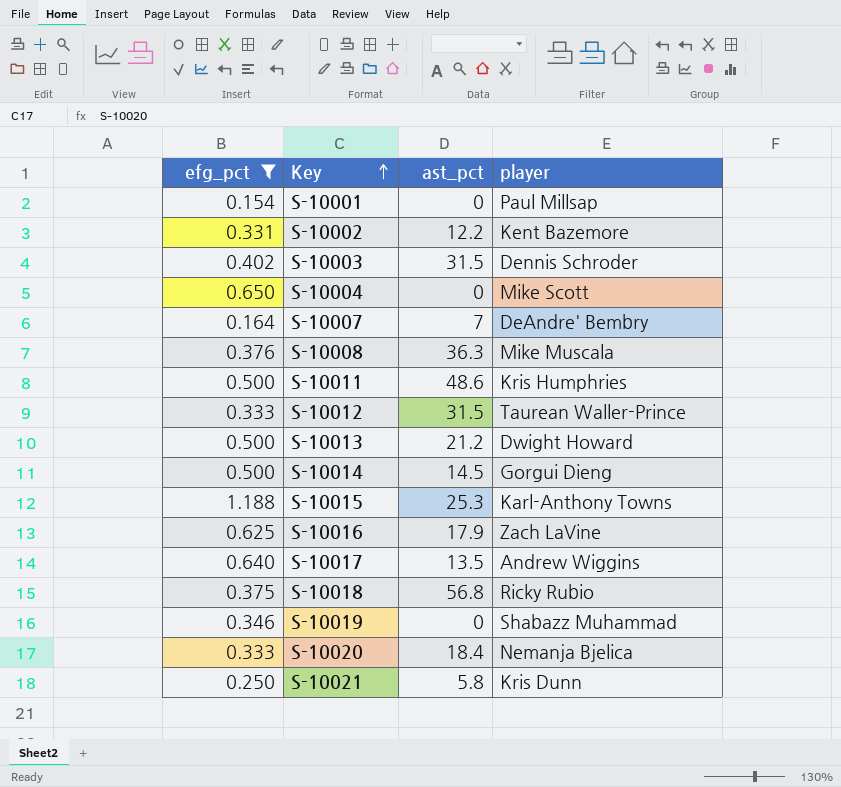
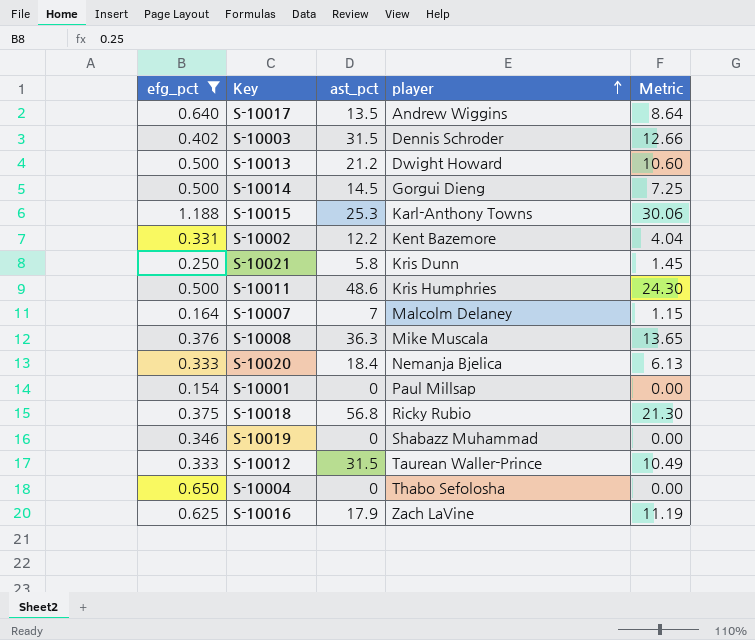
row order: Key ascending -> player ascending
column Metric | formula: none -> [efg_pct] * [ast_pct]
S-10007 | player: DeAndre' Bembry -> Malcolm Delaney
S-10004 | player: Mike Scott -> Thabo Sefolosha

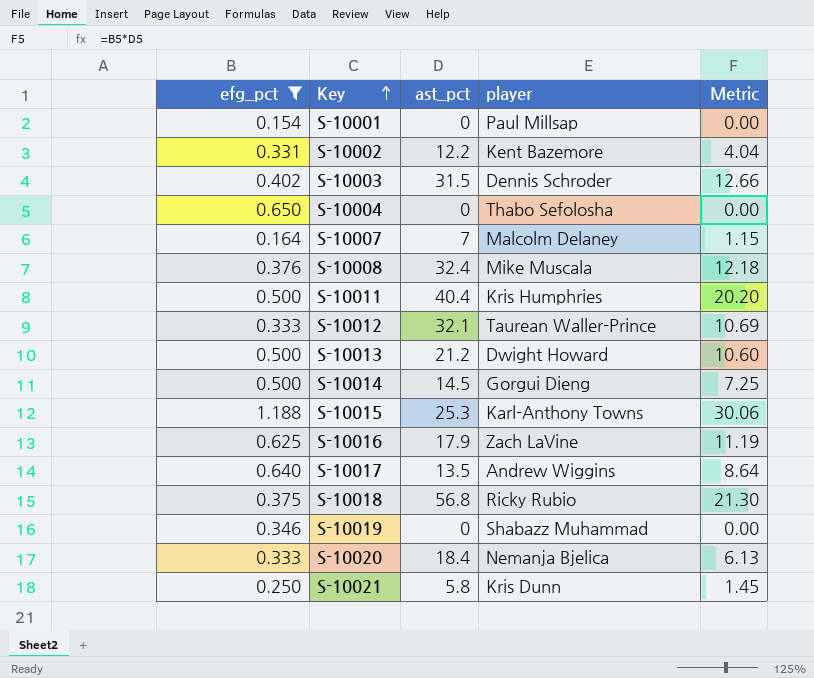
row order: player ascending -> Key ascending
S-10008 | ast_pct: 36.3 -> 32.4
S-10008 | Metric: 13.65 -> 12.18
S-10011 | ast_pct: 48.6 -> 40.4
S-10011 | Metric: 24.30 -> 20.20
S-10012 | ast_pct: 31.5 -> 32.1
S-10012 | Metric: 10.49 -> 10.69

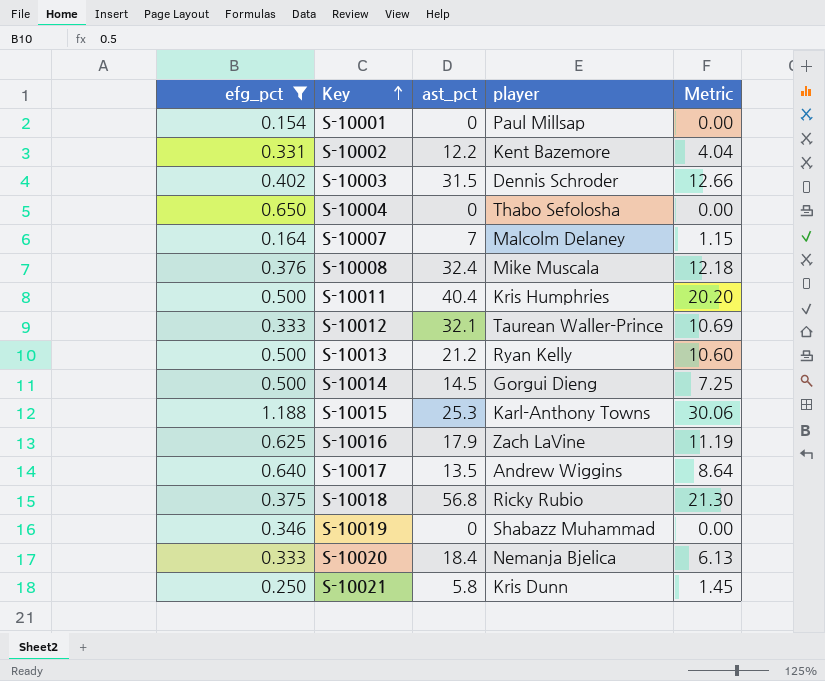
S-10013 | player: Dwight Howard -> Ryan Kelly

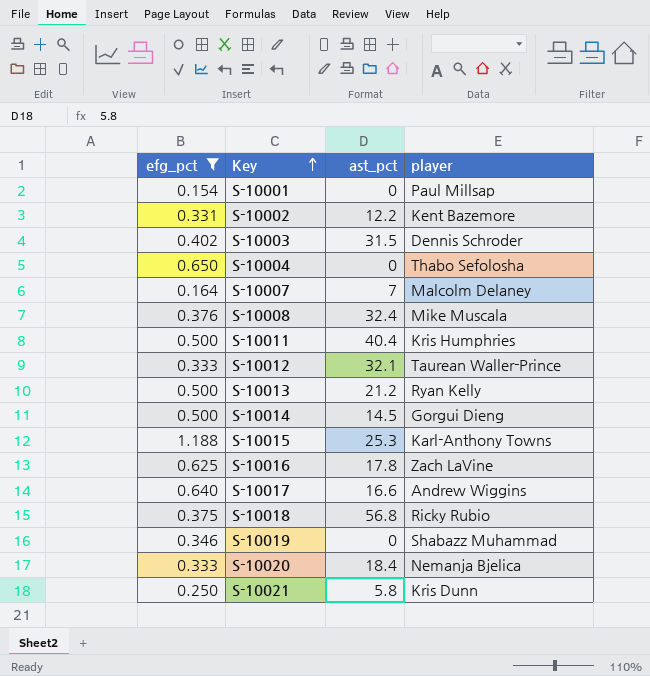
column Metric | formula: [efg_pct] * [ast_pct] -> none
S-10016 | ast_pct: 17.9 -> 17.8
S-10017 | ast_pct: 13.5 -> 16.6

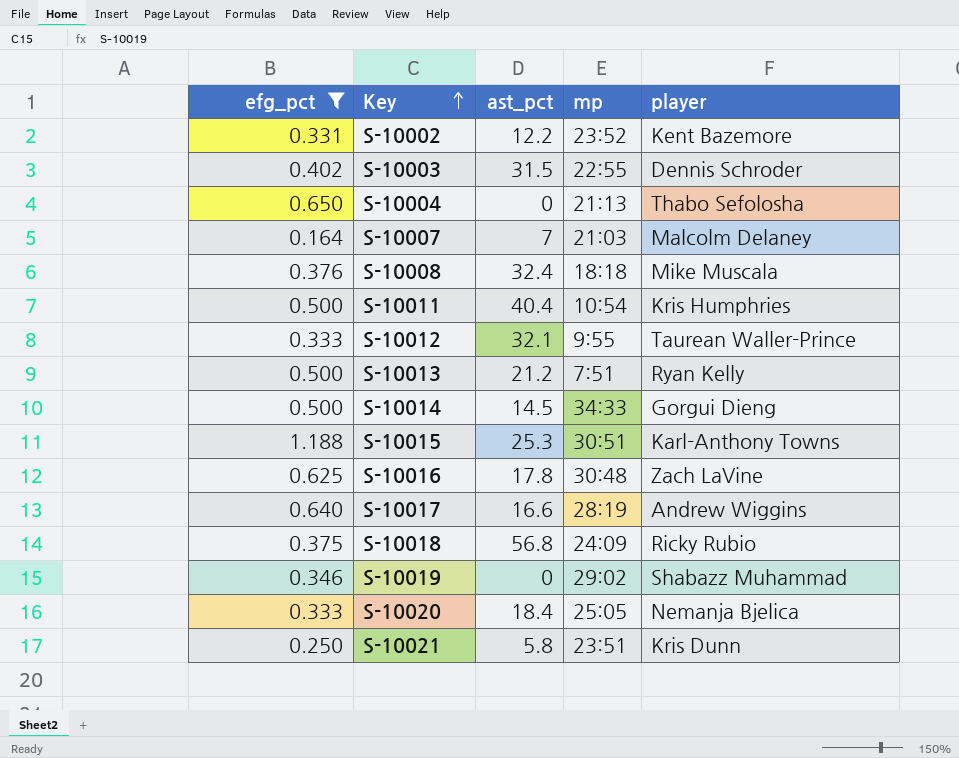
column mp | position: none -> 4
row S-10001: 0.154 | 0 | Paul Millsap -> none

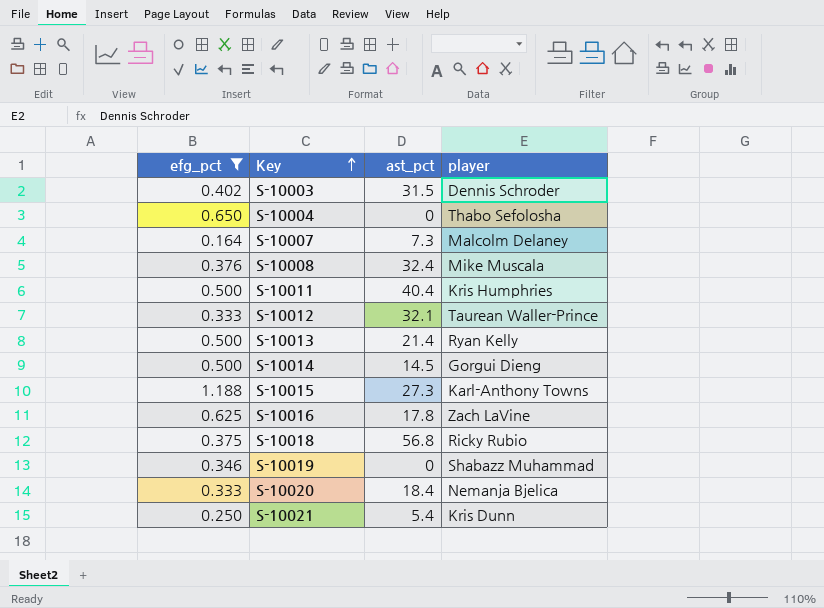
column mp | position: 4 -> none
row S-10002: 0.331 | 12.2 | 23:52 | Kent Bazemore -> none
row S-10017: 0.640 | 16.6 | 28:19 | Andrew Wiggins -> none
S-10007 | ast_pct: 7 -> 7.3
S-10013 | ast_pct: 21.2 -> 21.4
S-10015 | ast_pct: 25.3 -> 27.3
S-10021 | ast_pct: 5.8 -> 5.4

